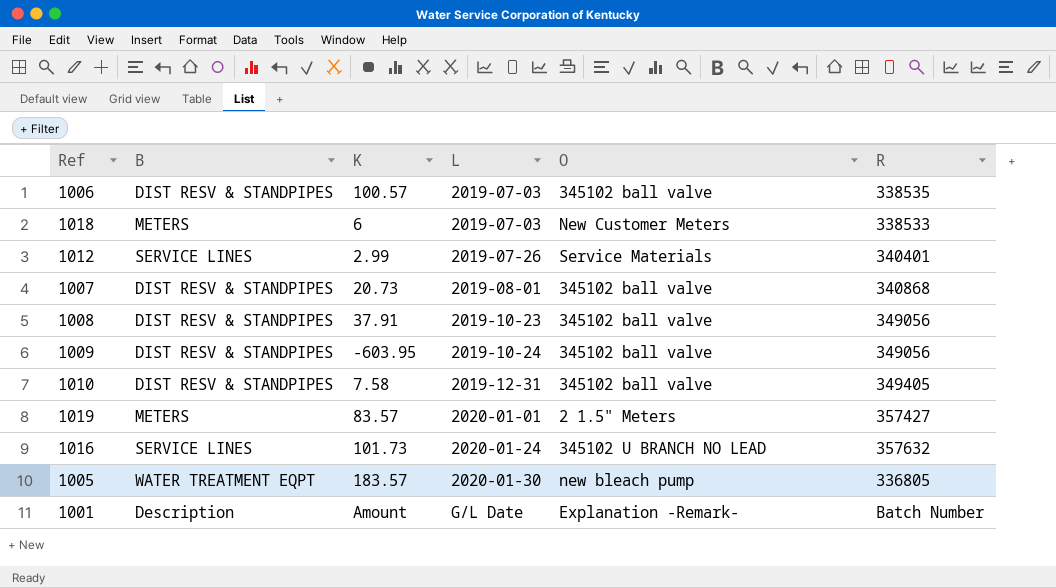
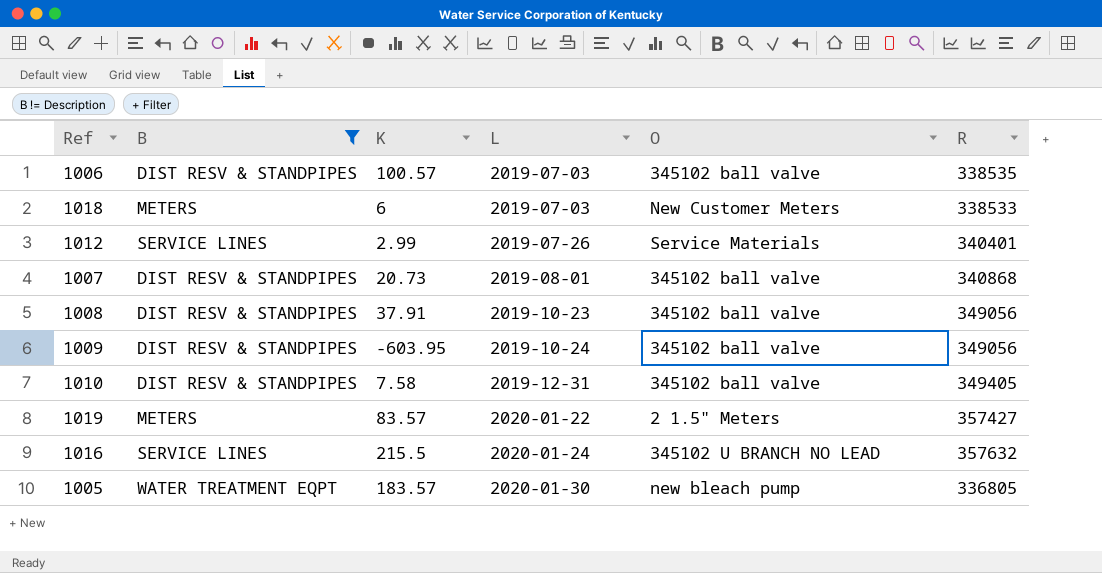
filter: none -> B != Description
1019 | L: 2020-01-01 -> 2020-01-22
1016 | K: 101.73 -> 215.5

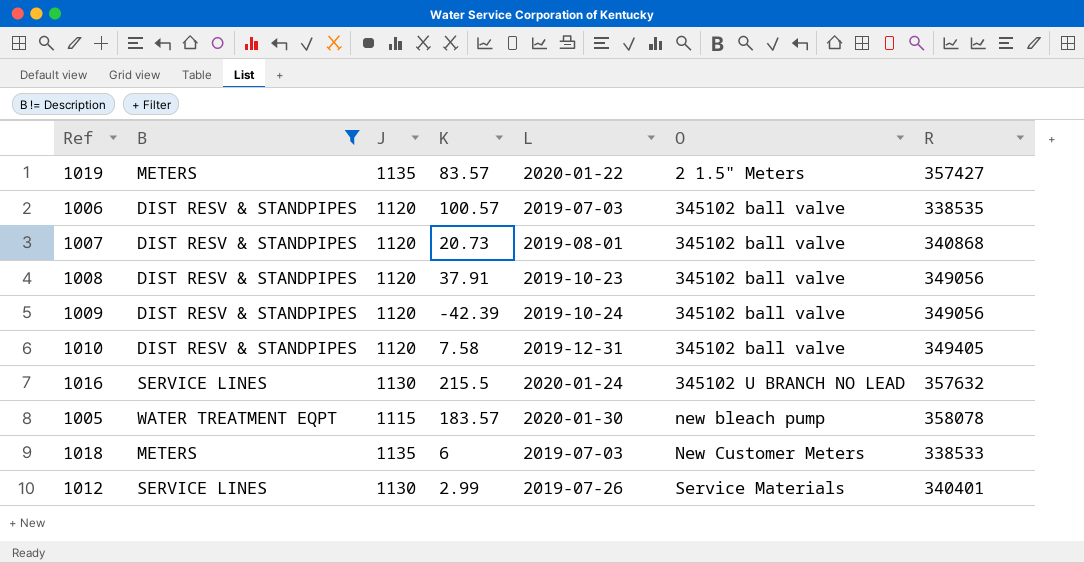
row order: L ascending -> O ascending
column J | position: none -> 3
1009 | K: -603.95 -> -42.39
1005 | R: 336805 -> 358078

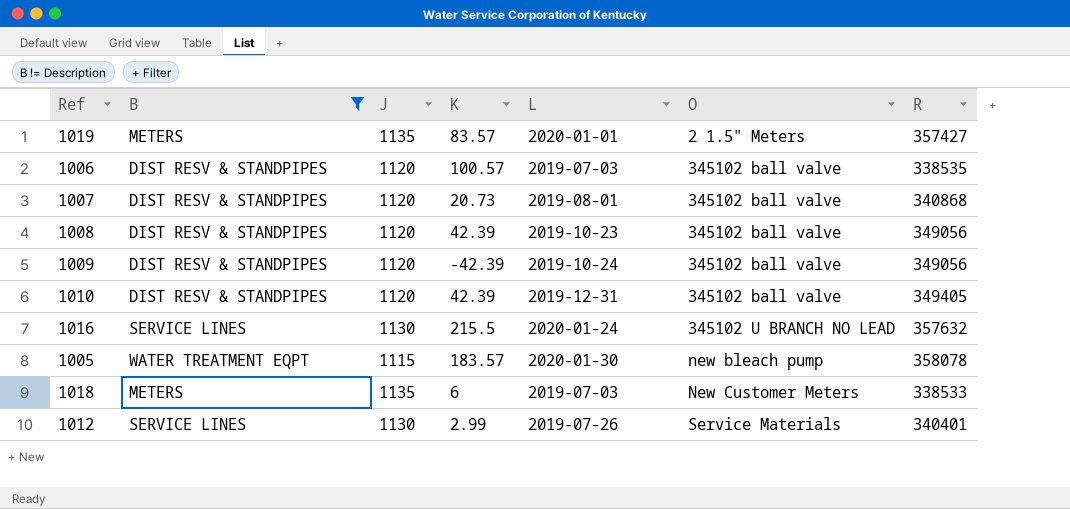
1019 | L: 2020-01-22 -> 2020-01-01
1008 | K: 37.91 -> 42.39
1010 | K: 7.58 -> 42.39

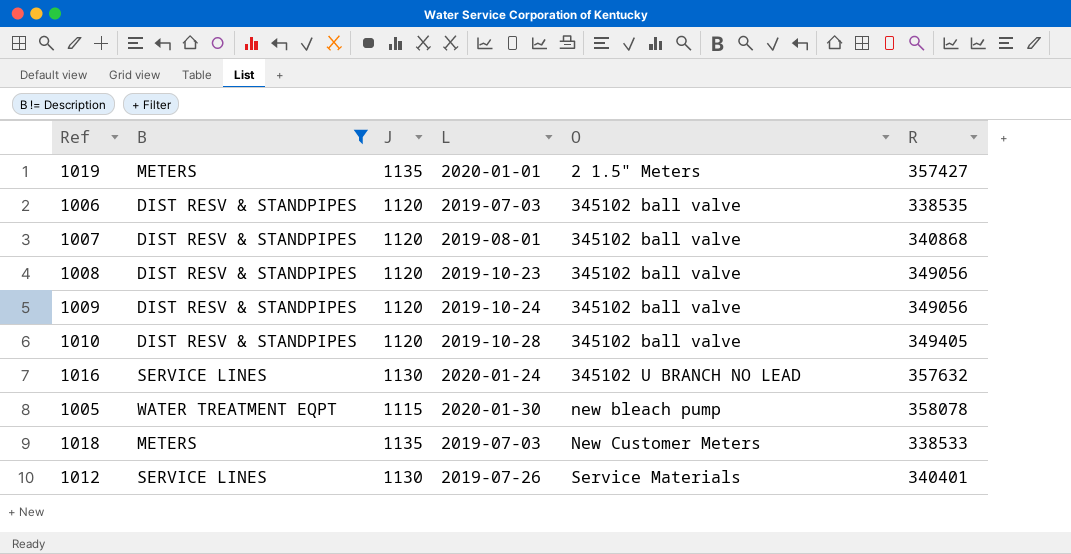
column K | position: 4 -> none
1010 | L: 2019-12-31 -> 2019-10-28

